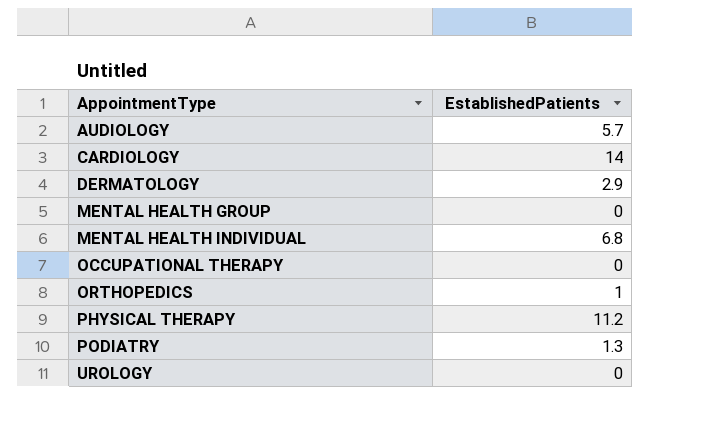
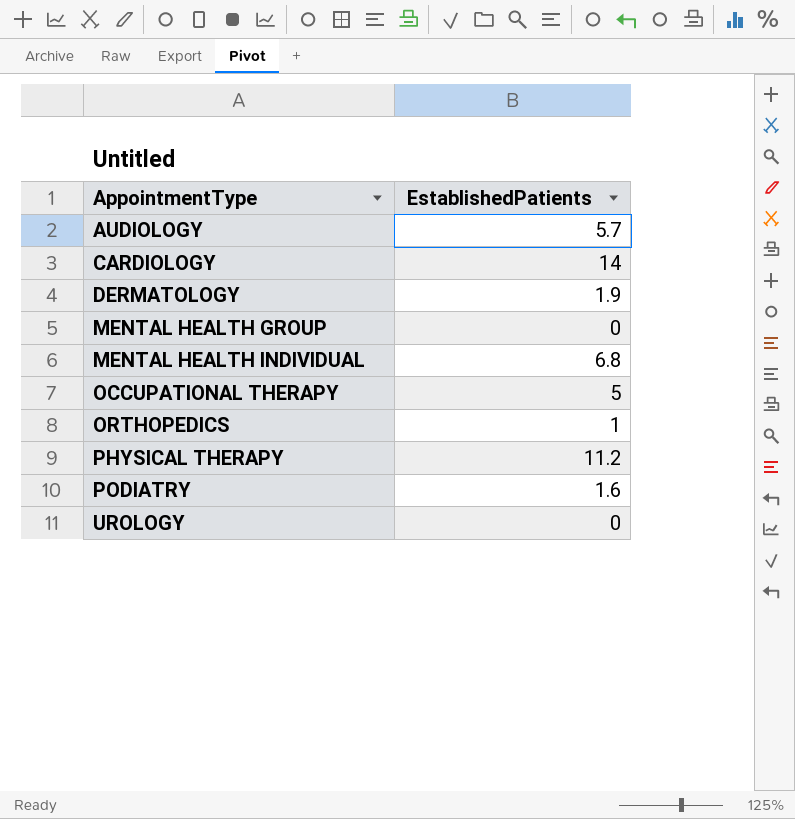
DERMATOLOGY | EstablishedPatients: 2.9 -> 1.9
OCCUPATIONAL THERAPY | EstablishedPatients: 0 -> 5
PODIATRY | EstablishedPatients: 1.3 -> 1.6

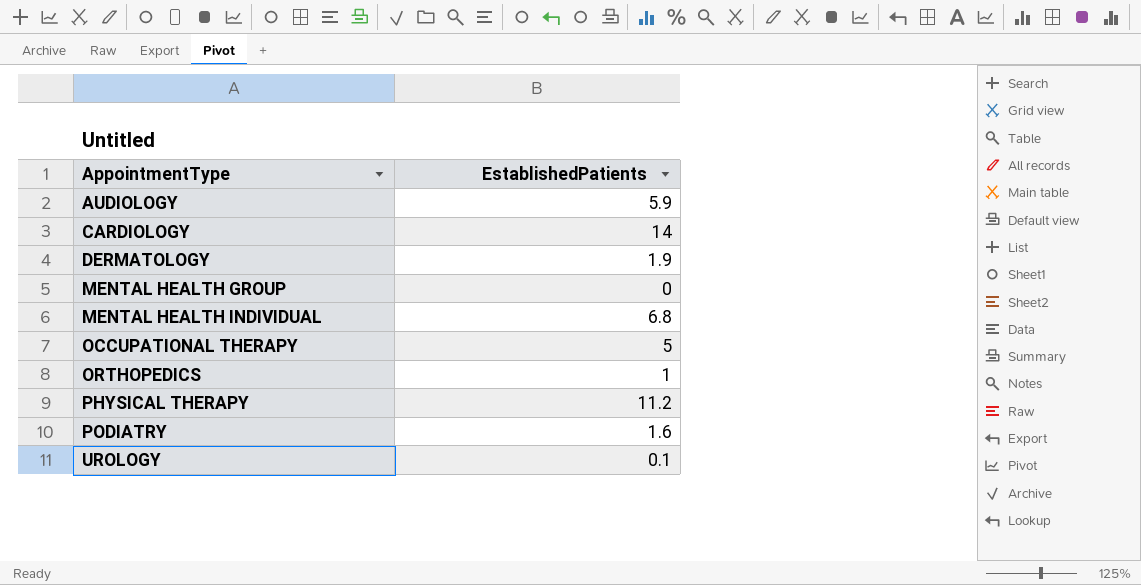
AUDIOLOGY | EstablishedPatients: 5.7 -> 5.9
UROLOGY | EstablishedPatients: 0 -> 0.1

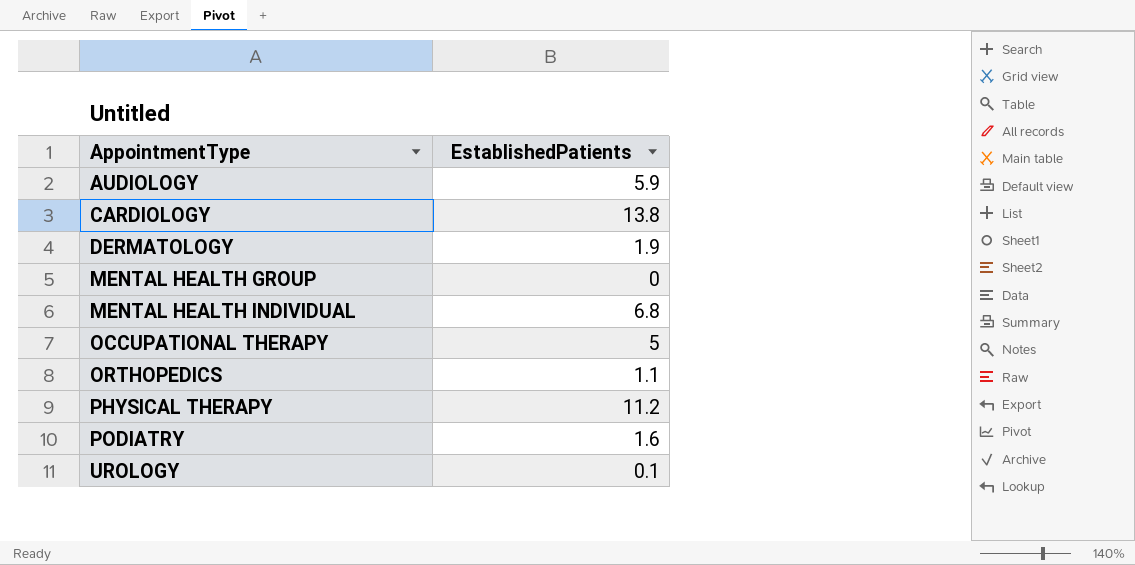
CARDIOLOGY | EstablishedPatients: 14 -> 13.8
ORTHOPEDICS | EstablishedPatients: 1 -> 1.1

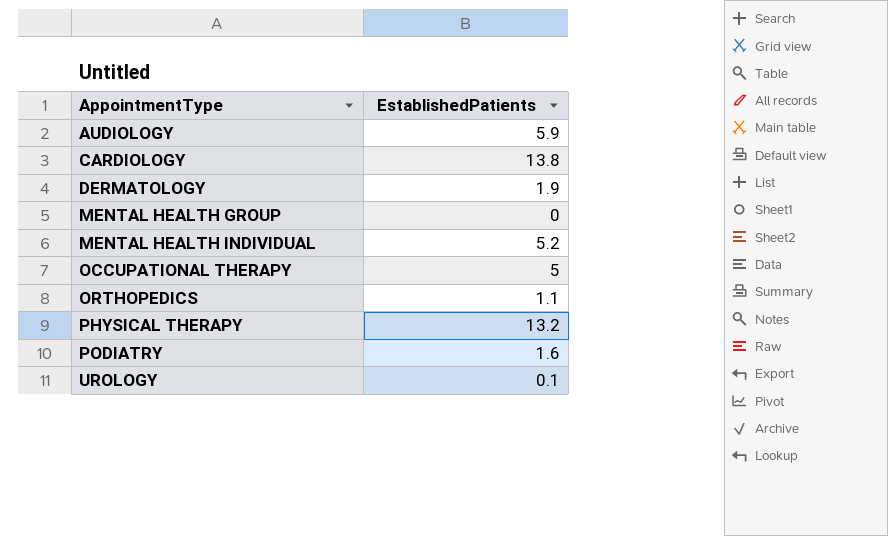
MENTAL HEALTH INDIVIDUAL | EstablishedPatients: 6.8 -> 5.2
PHYSICAL THERAPY | EstablishedPatients: 11.2 -> 13.2

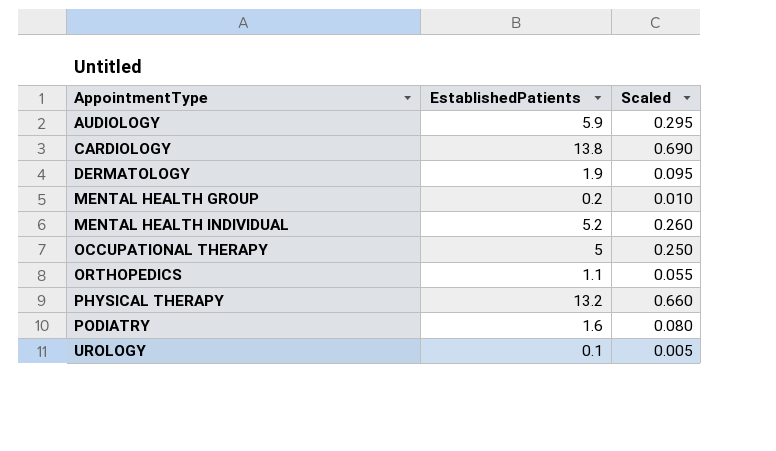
column Scaled | formula: none -> [EstablishedPatients] * 0.05
MENTAL HEALTH GROUP | EstablishedPatients: 0 -> 0.2

